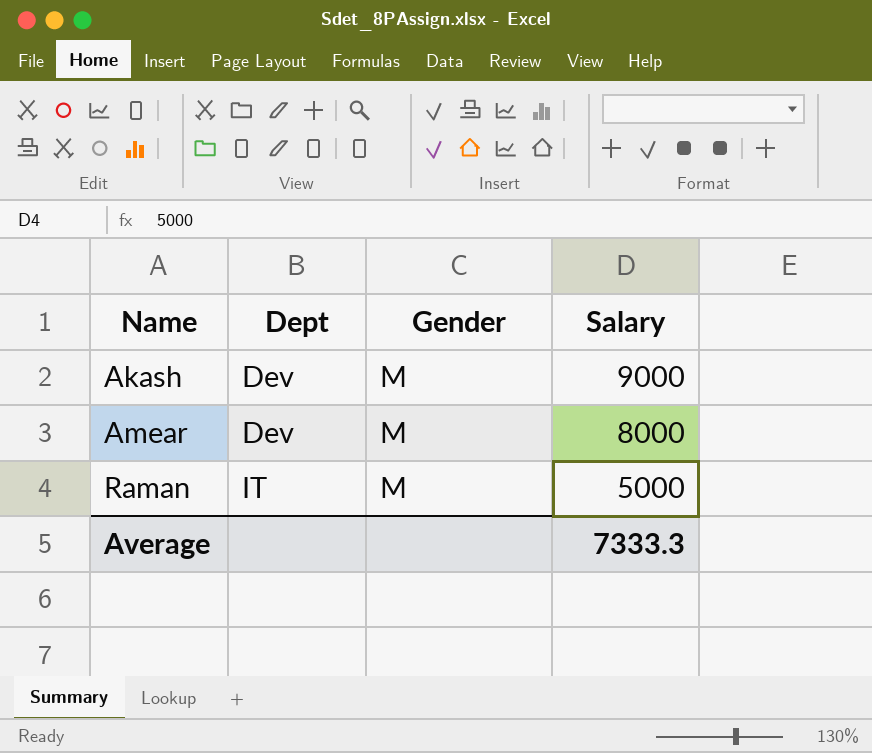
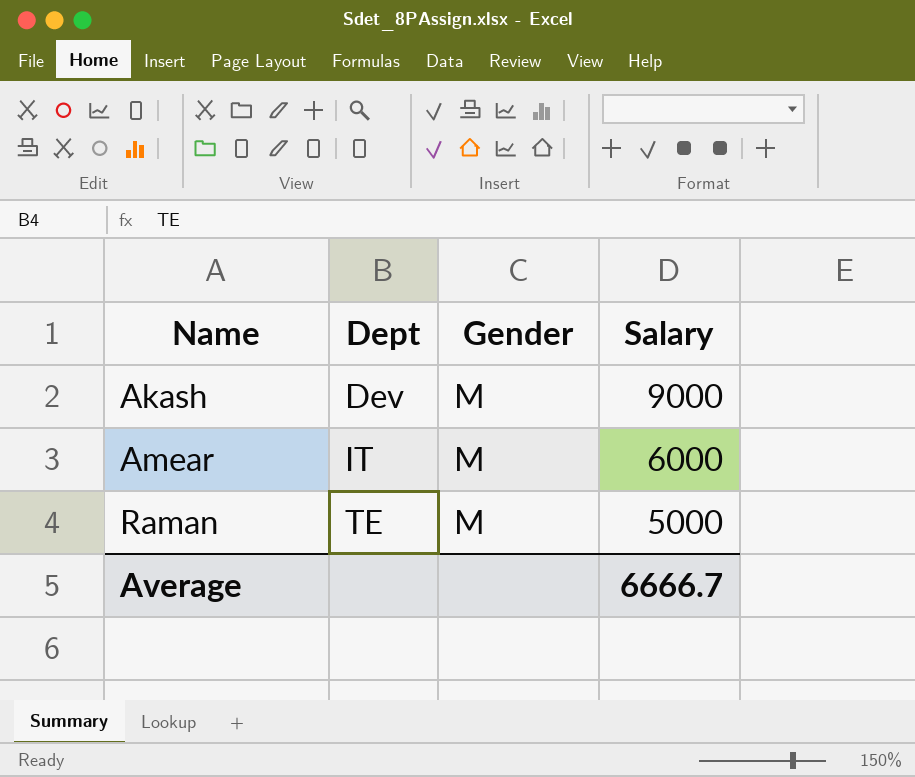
Amear | Dept: Dev -> IT
Amear | Salary: 8000 -> 6000
Raman | Dept: IT -> TE
Average | Salary: 7333.3 -> 6666.7

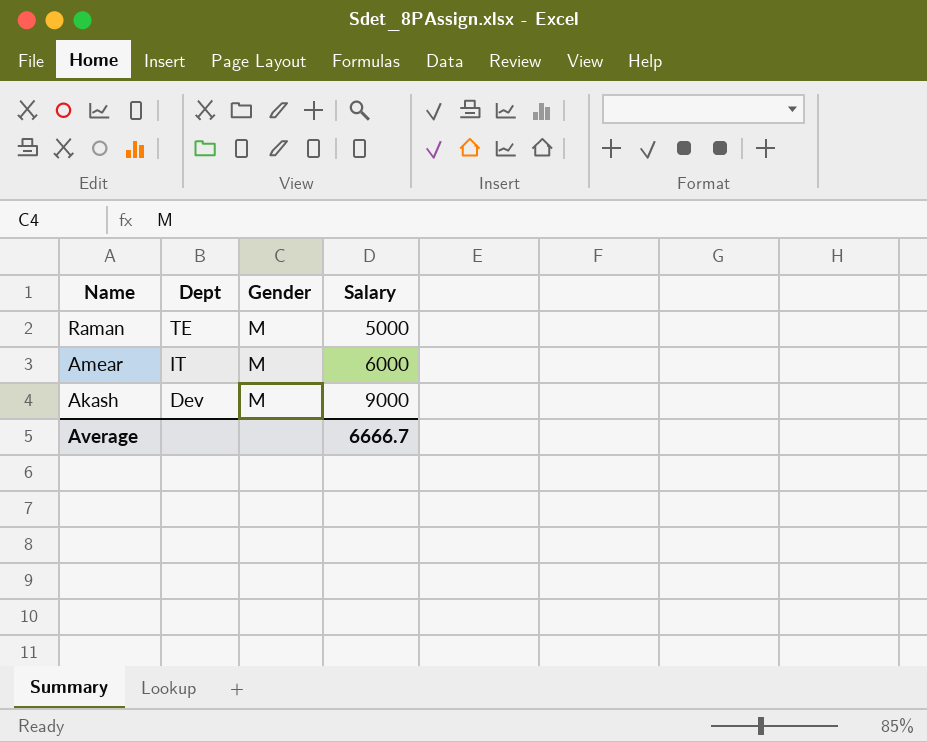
row order: Name ascending -> Name descending

